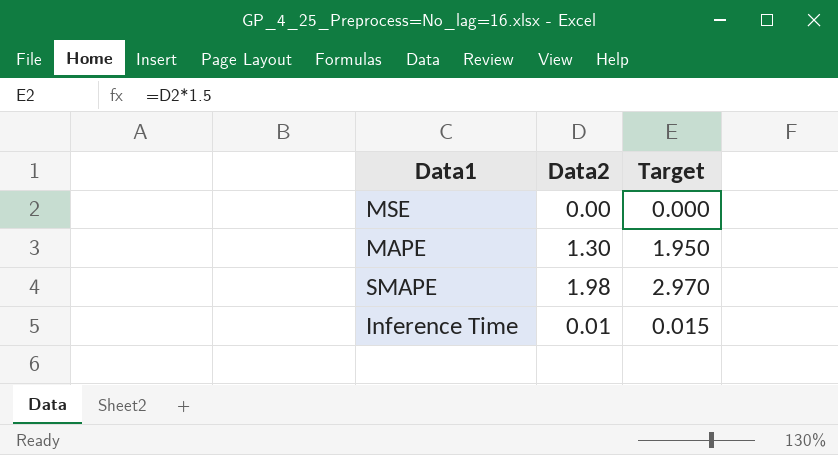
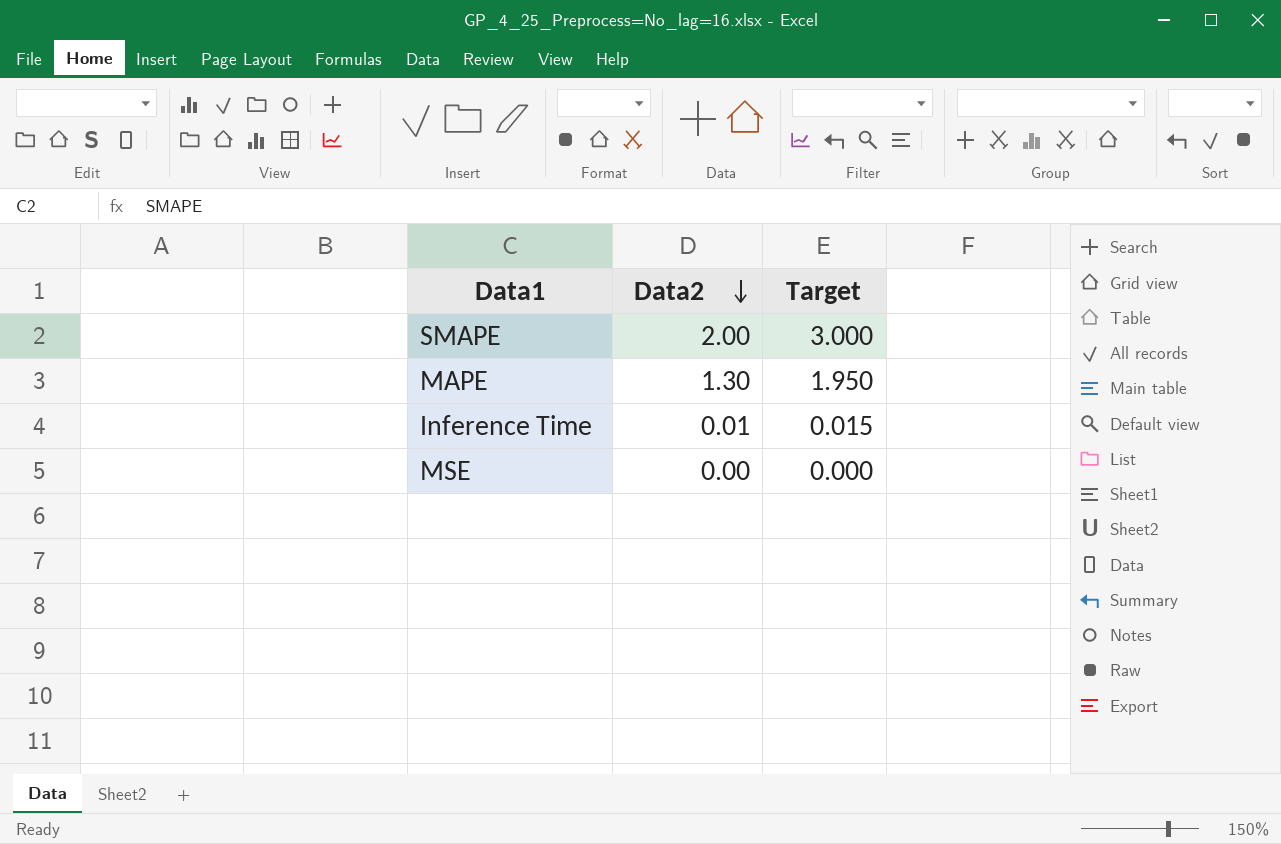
row order: none -> Data2 descending
SMAPE | Data2: 1.98 -> 2.00
SMAPE | Target: 2.970 -> 3.000

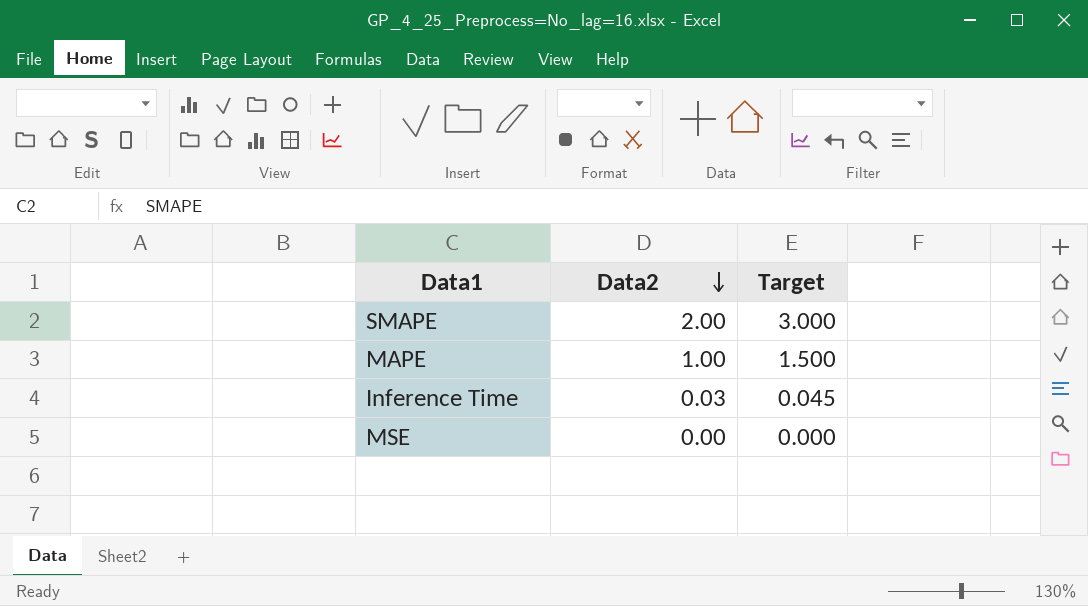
MAPE | Data2: 1.30 -> 1.00
MAPE | Target: 1.950 -> 1.500
Inference Time | Data2: 0.01 -> 0.03
Inference Time | Target: 0.015 -> 0.045

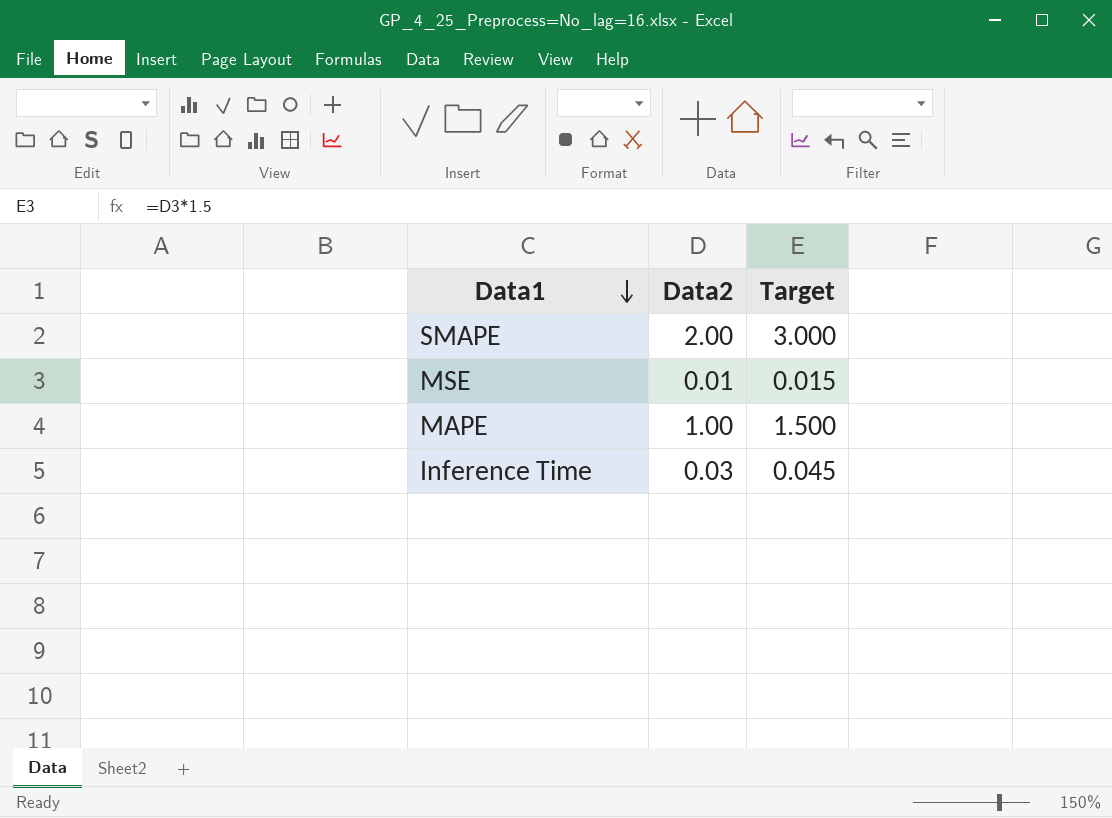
row order: Data2 descending -> Data1 descending
MSE | Data2: 0.00 -> 0.01
MSE | Target: 0.000 -> 0.015

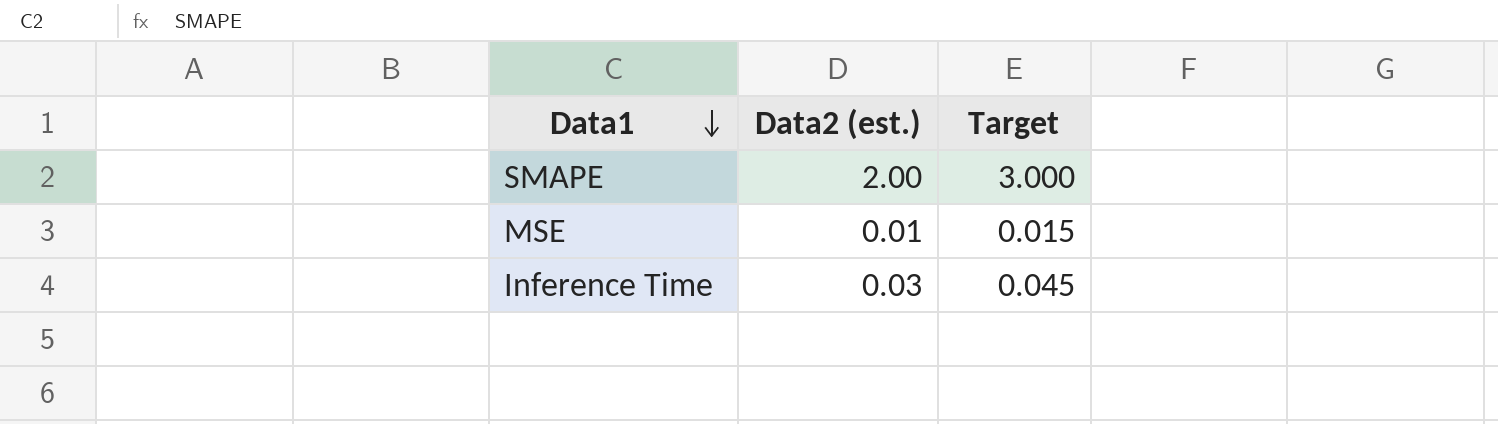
column name: Data2 -> Data2 (est.)
row MAPE: 1.00 | 1.500 -> none

